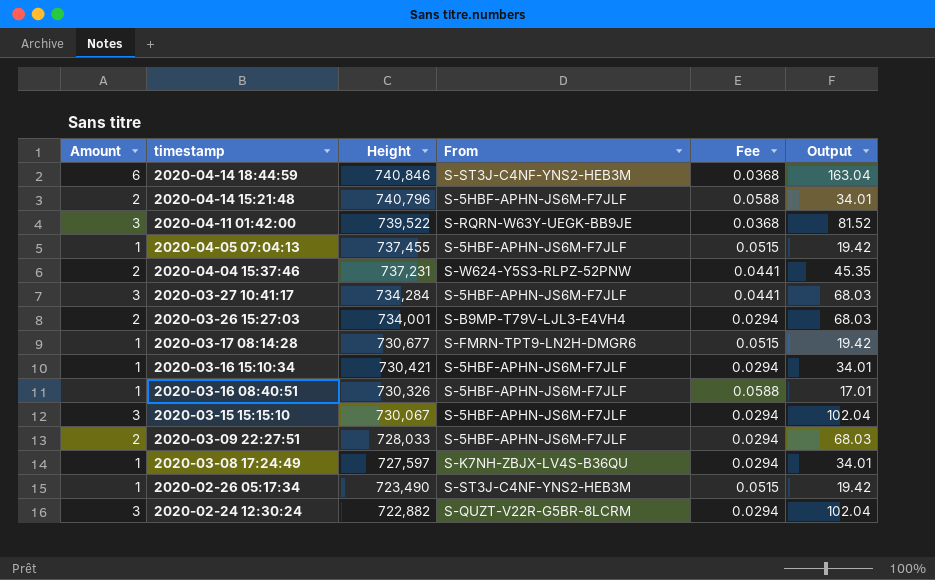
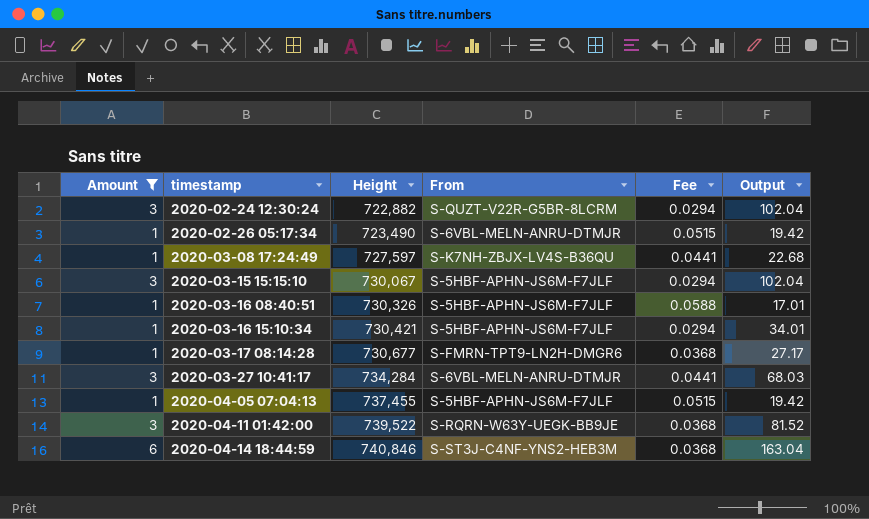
filter: none -> Amount != 2
row order: timestamp descending -> timestamp ascending
2020-02-26 05:17:34 | From: S-ST3J-C4NF-YNS2-HEB3M -> S-6VBL-MELN-ANRU-DTMJR
2020-03-08 17:24:49 | Fee: 0.0294 -> 0.0441
2020-03-08 17:24:49 | Output: 34.01 -> 22.68
2020-03-17 08:14:28 | Fee: 0.0515 -> 0.0368
2020-03-17 08:14:28 | Output: 19.42 -> 27.17
2020-03-27 10:41:17 | From: S-5HBF-APHN-JS6M-F7JLF -> S-6VBL-MELN-ANRU-DTMJR

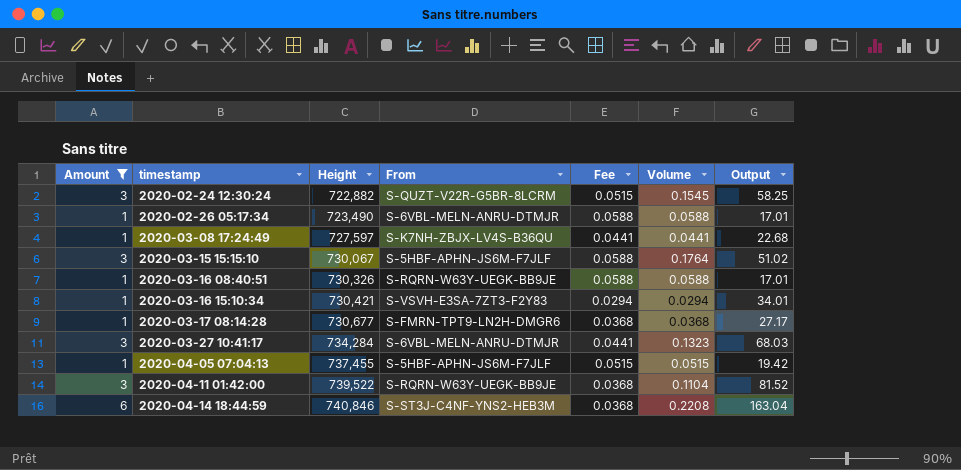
column Volume | formula: none -> [Amount] * [Fee]
2020-02-24 12:30:24 | Fee: 0.0294 -> 0.0515
2020-02-24 12:30:24 | Output: 102.04 -> 58.25
2020-02-26 05:17:34 | Fee: 0.0515 -> 0.0588
2020-02-26 05:17:34 | Output: 19.42 -> 17.01
2020-03-15 15:15:10 | Fee: 0.0294 -> 0.0588
2020-03-15 15:15:10 | Output: 102.04 -> 51.02
2020-03-16 08:40:51 | From: S-5HBF-APHN-JS6M-F7JLF -> S-RQRN-W63Y-UEGK-BB9JE
2020-03-16 15:10:34 | From: S-5HBF-APHN-JS6M-F7JLF -> S-VSVH-E3SA-7ZT3-F2Y83

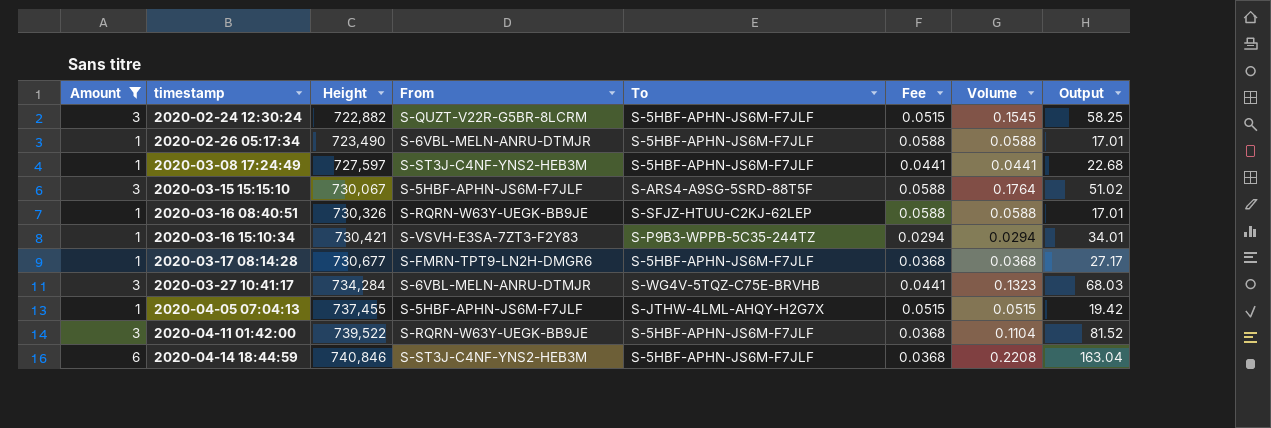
column To | position: none -> 5
2020-03-08 17:24:49 | From: S-K7NH-ZBJX-LV4S-B36QU -> S-ST3J-C4NF-YNS2-HEB3M

